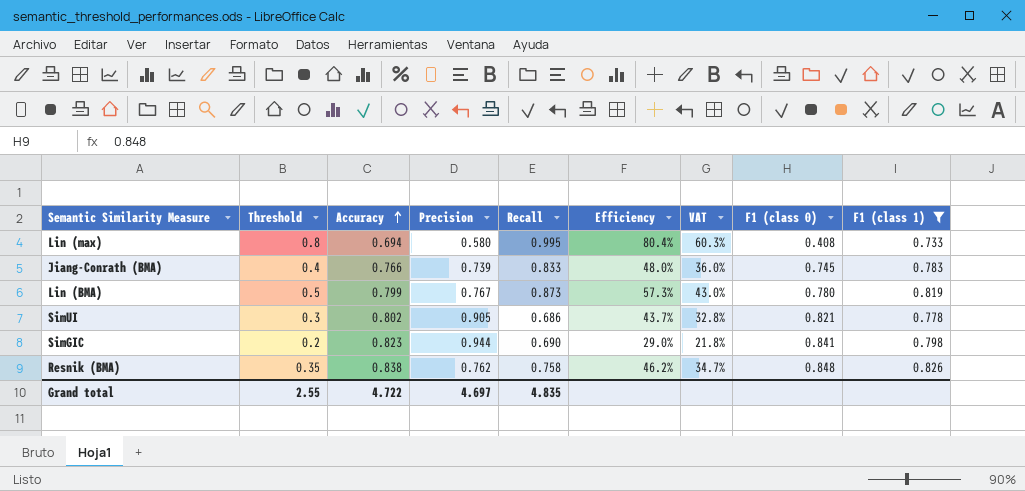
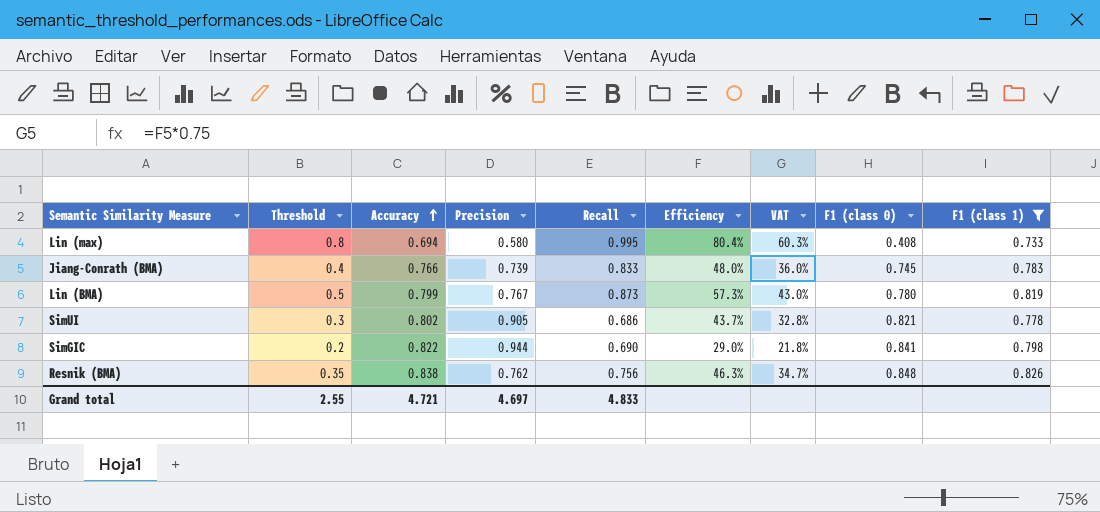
SimGIC | Accuracy: 0.823 -> 0.822
Resnik (BMA) | Recall: 0.758 -> 0.756
Resnik (BMA) | Efficiency: 46.2% -> 46.3%
Grand total | Accuracy: 4.722 -> 4.721
Grand total | Recall: 4.835 -> 4.833

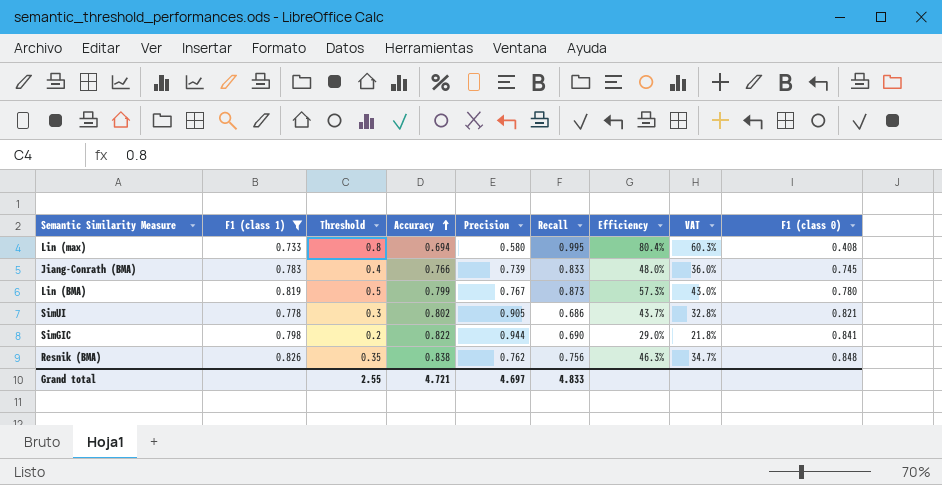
column F1 (class 1) | position: 9 -> 2

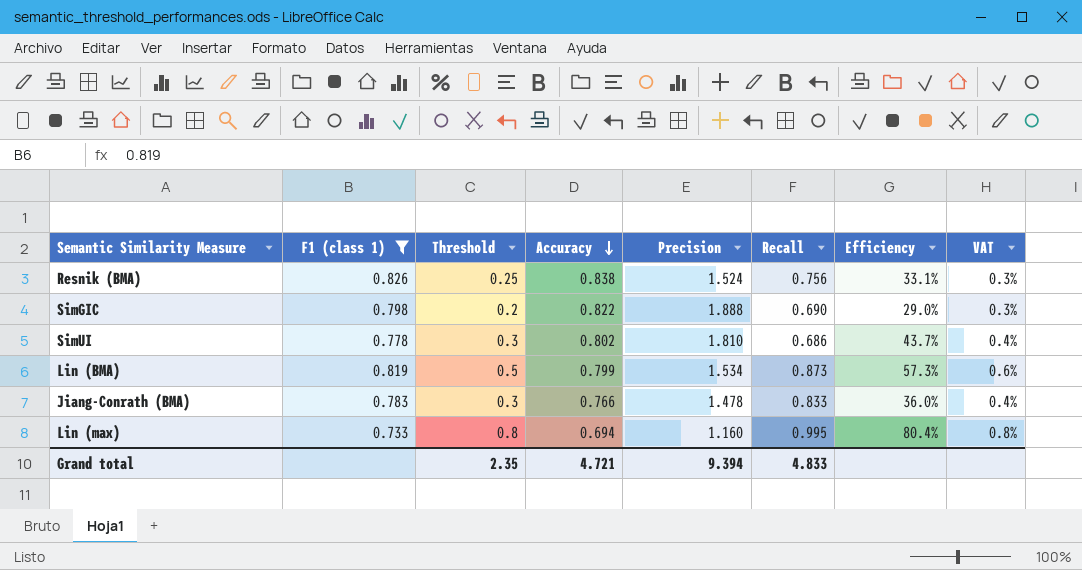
row order: Accuracy ascending -> Accuracy descending
column F1 (class 0) | position: 9 -> none
column VAT | formula: [Efficiency] * 0.75 -> [Efficiency] * 0.01
Resnik (BMA) | Threshold: 0.35 -> 0.25
Resnik (BMA) | Precision: 0.762 -> 1.524
Resnik (BMA) | Efficiency: 46.3% -> 33.1%
SimGIC | Precision: 0.944 -> 1.888
SimUI | Precision: 0.905 -> 1.810
Lin (BMA) | Precision: 0.767 -> 1.534
Jiang-Conrath (BMA) | Threshold: 0.4 -> 0.3
Jiang-Conrath (BMA) | Precision: 0.739 -> 1.478
Jiang-Conrath (BMA) | Efficiency: 48.0% -> 36.0%
Lin (max) | Precision: 0.580 -> 1.160
Grand total | Threshold: 2.55 -> 2.35
Grand total | Precision: 4.697 -> 9.394

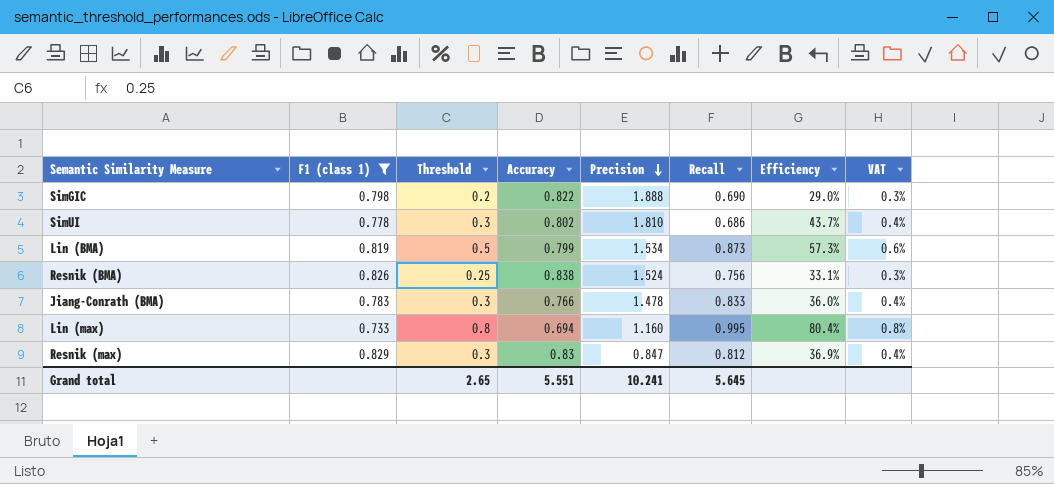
row order: Accuracy descending -> Precision descending
row Resnik (max): none -> 0.829 | 0.3 | 0.83 | 0.847 | 0.812 | 36.9% | 0.4%
Grand total | Threshold: 2.35 -> 2.65
Grand total | Accuracy: 4.721 -> 5.551
Grand total | Precision: 9.394 -> 10.241
Grand total | Recall: 4.833 -> 5.645

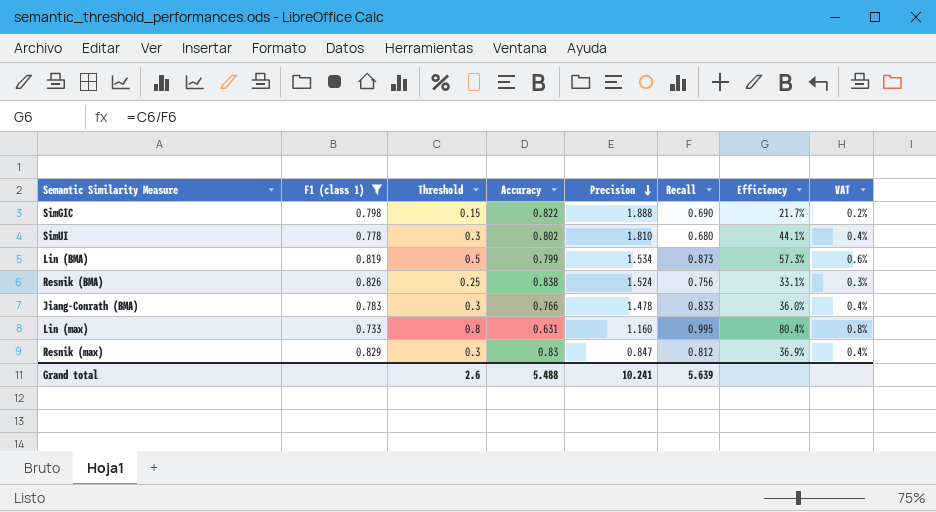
SimGIC | Threshold: 0.2 -> 0.15
SimGIC | Efficiency: 29.0% -> 21.7%
SimGIC | VAT: 0.3% -> 0.2%
SimUI | Recall: 0.686 -> 0.680
SimUI | Efficiency: 43.7% -> 44.1%
Lin (max) | Accuracy: 0.694 -> 0.631
Grand total | Threshold: 2.65 -> 2.6
Grand total | Accuracy: 5.551 -> 5.488
Grand total | Recall: 5.645 -> 5.639

